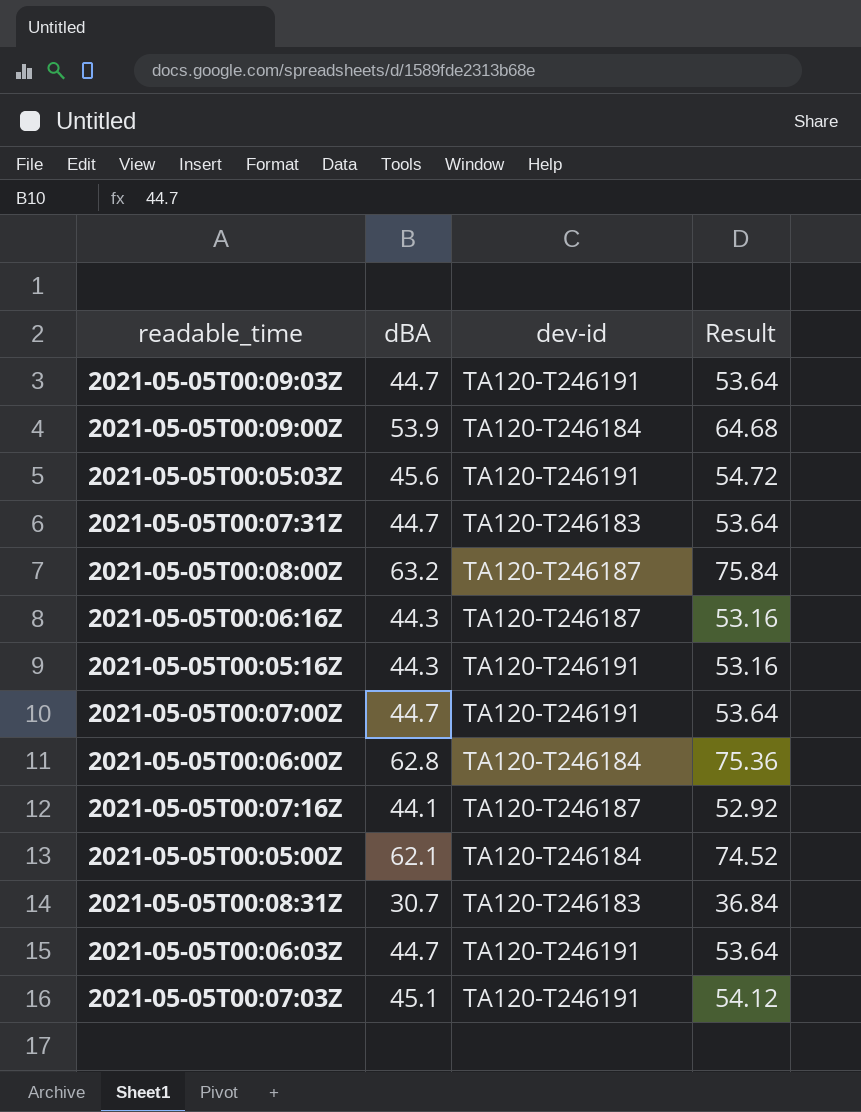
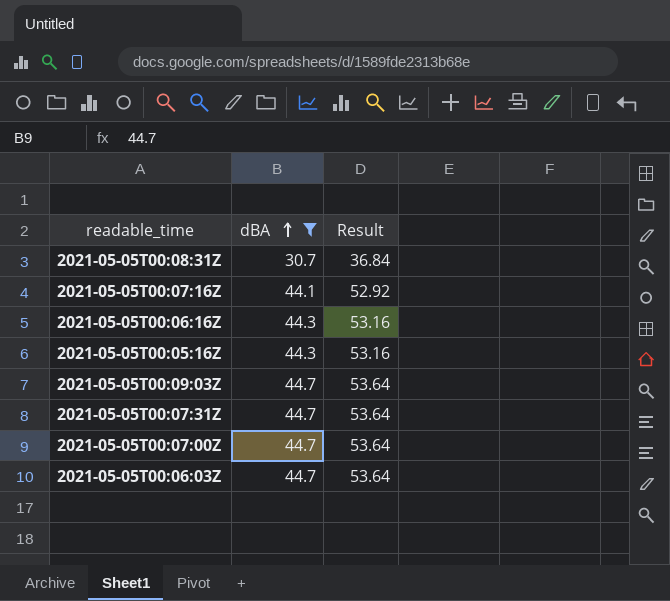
filter: none -> dBA <= 44.7
row order: none -> dBA ascending
column dev-id | position: 3 -> none

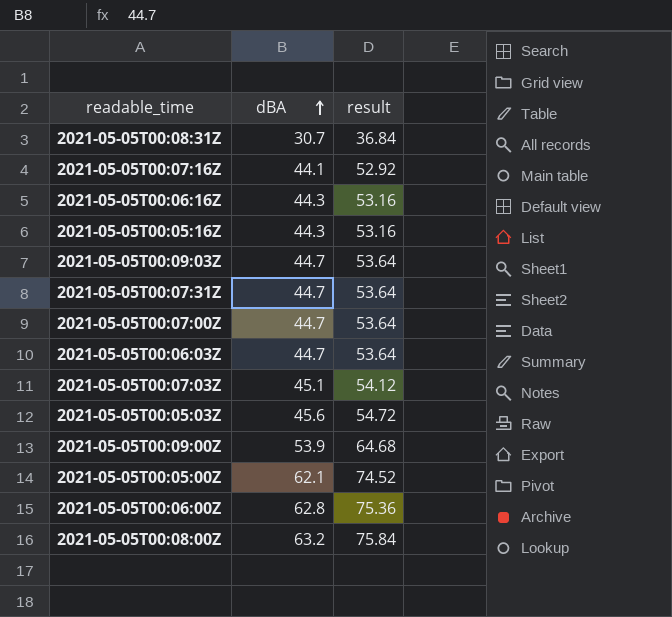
filter: dBA <= 44.7 -> none
column name: Result -> result

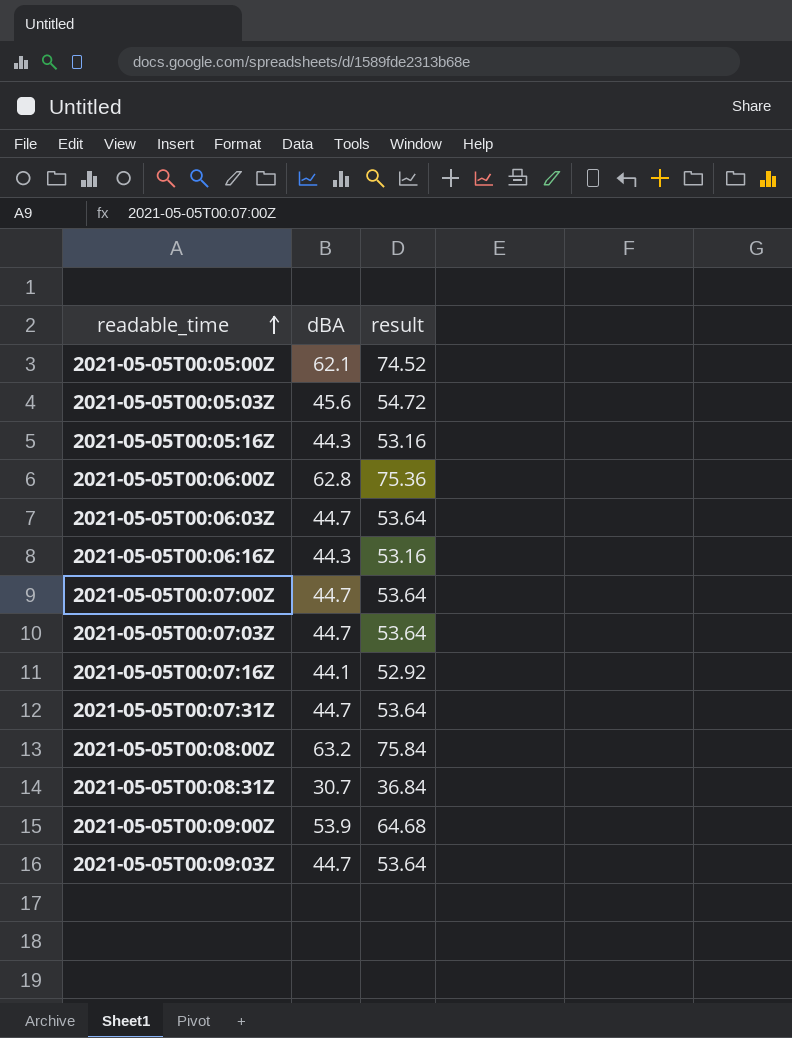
row order: dBA ascending -> readable_time ascending
2021-05-05T00:07:03Z | dBA: 45.1 -> 44.7
2021-05-05T00:07:03Z | result: 54.12 -> 53.64

